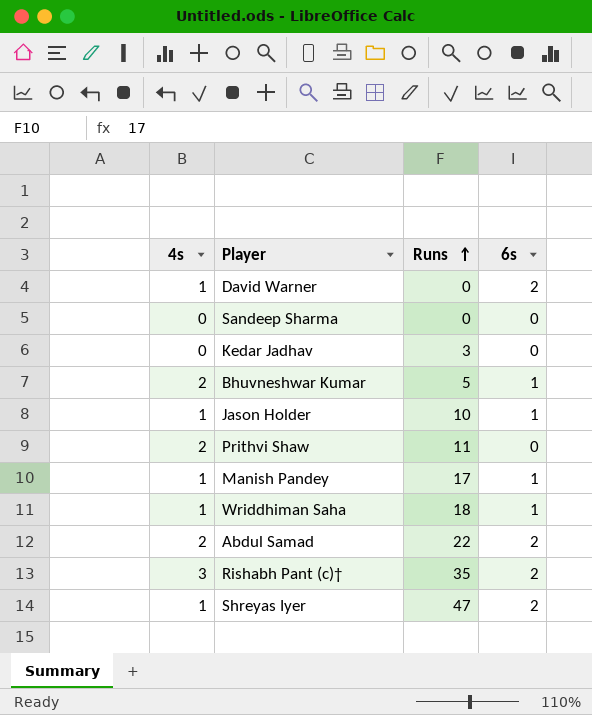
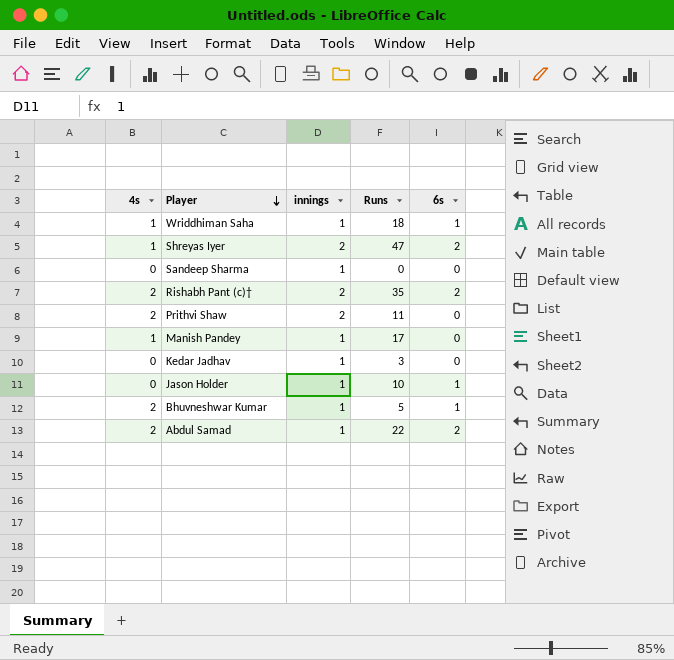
row order: Runs ascending -> Player descending
column innings | position: none -> 3
row David Warner: 1 | 0 | 2 -> none
Rishabh Pant (c)† | 4s: 3 -> 2
Manish Pandey | 6s: 1 -> 0
Jason Holder | 4s: 1 -> 0

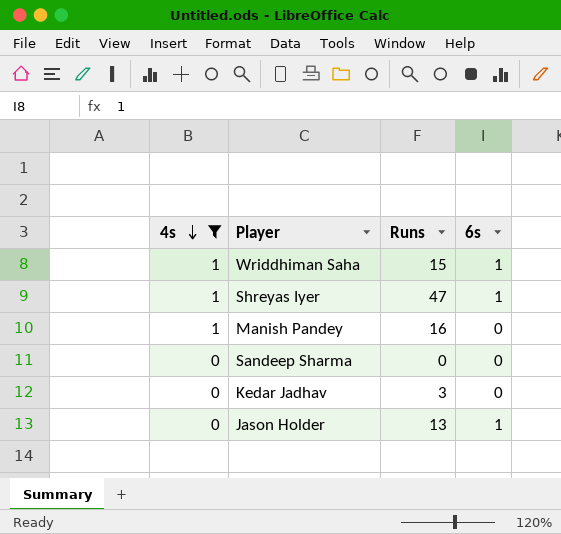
filter: none -> 4s != 2
row order: Player descending -> 4s descending
column innings | position: 3 -> none
Wriddhiman Saha | Runs: 18 -> 15
Shreyas Iyer | 6s: 2 -> 1
Manish Pandey | Runs: 17 -> 16
Jason Holder | Runs: 10 -> 13

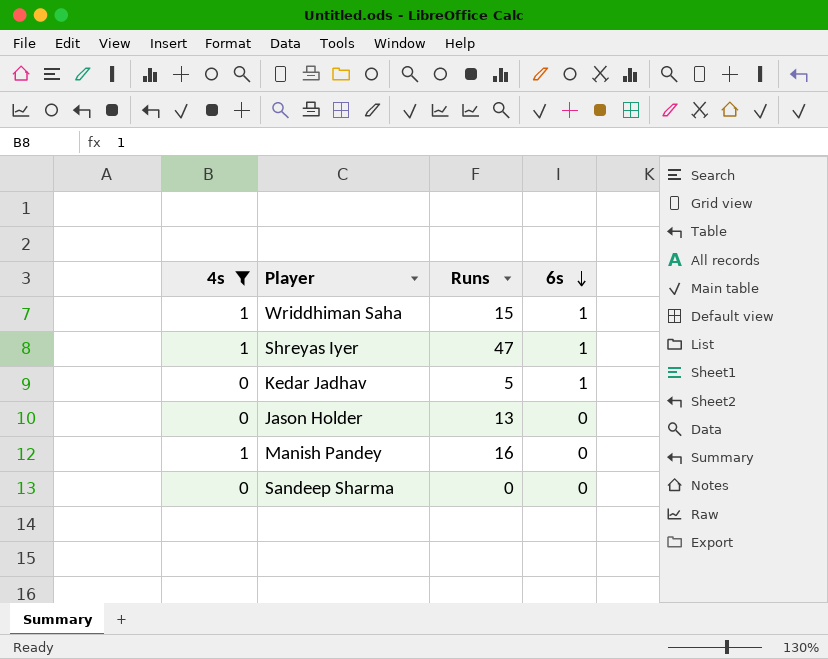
row order: 4s descending -> 6s descending
Kedar Jadhav | Runs: 3 -> 5
Kedar Jadhav | 6s: 0 -> 1
Jason Holder | 6s: 1 -> 0

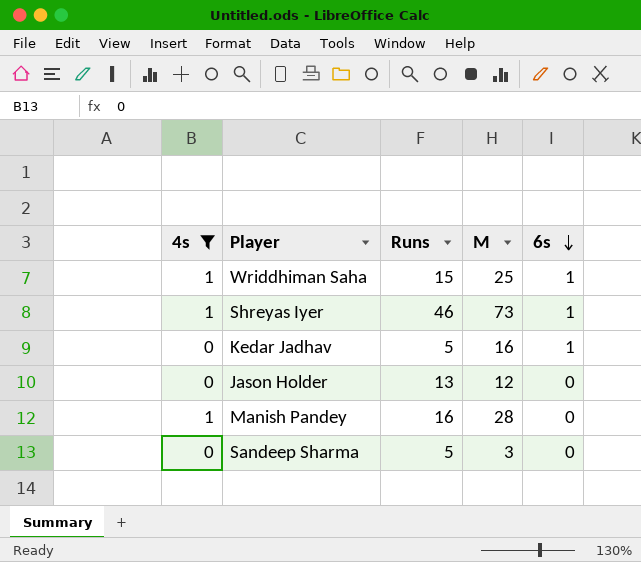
column M | position: none -> 4
Shreyas Iyer | Runs: 47 -> 46
Sandeep Sharma | Runs: 0 -> 5

